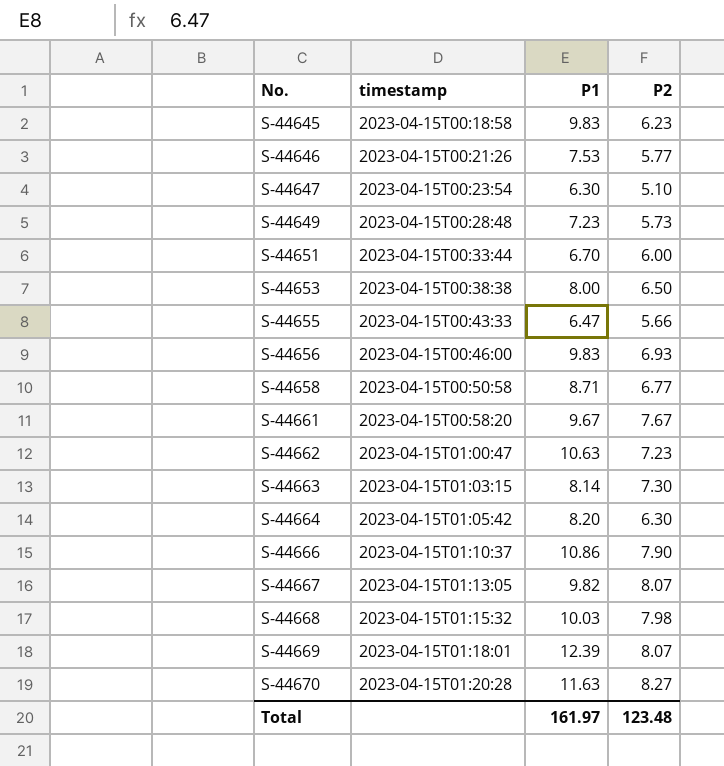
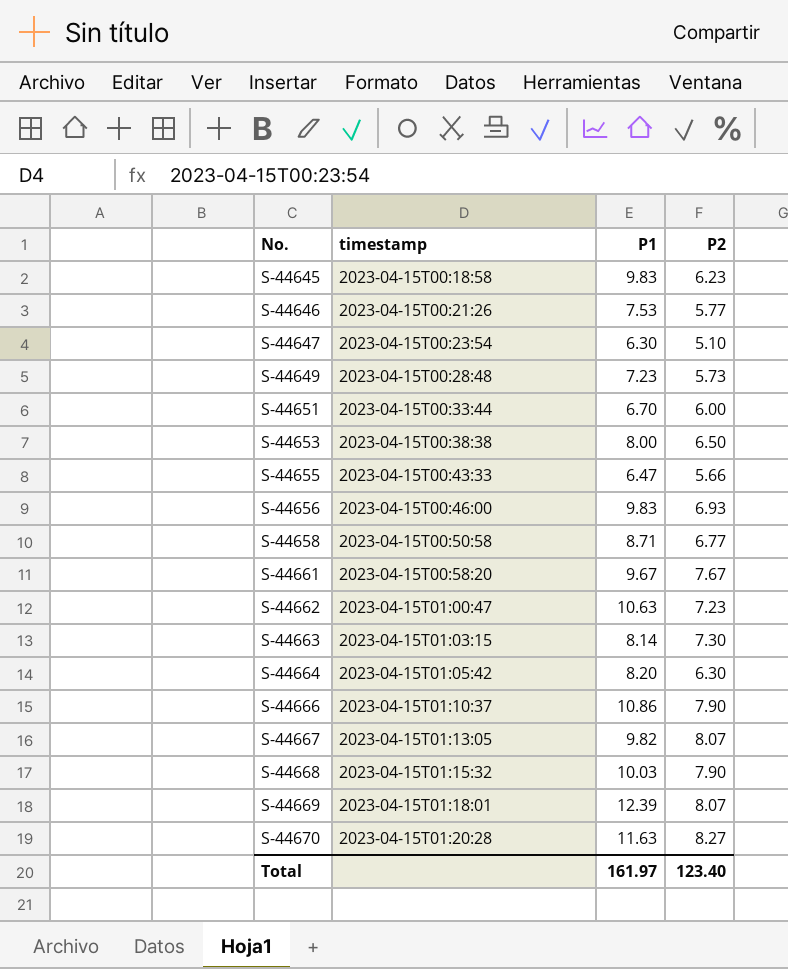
S-44668 | P2: 7.98 -> 7.90
Total | P2: 123.48 -> 123.40

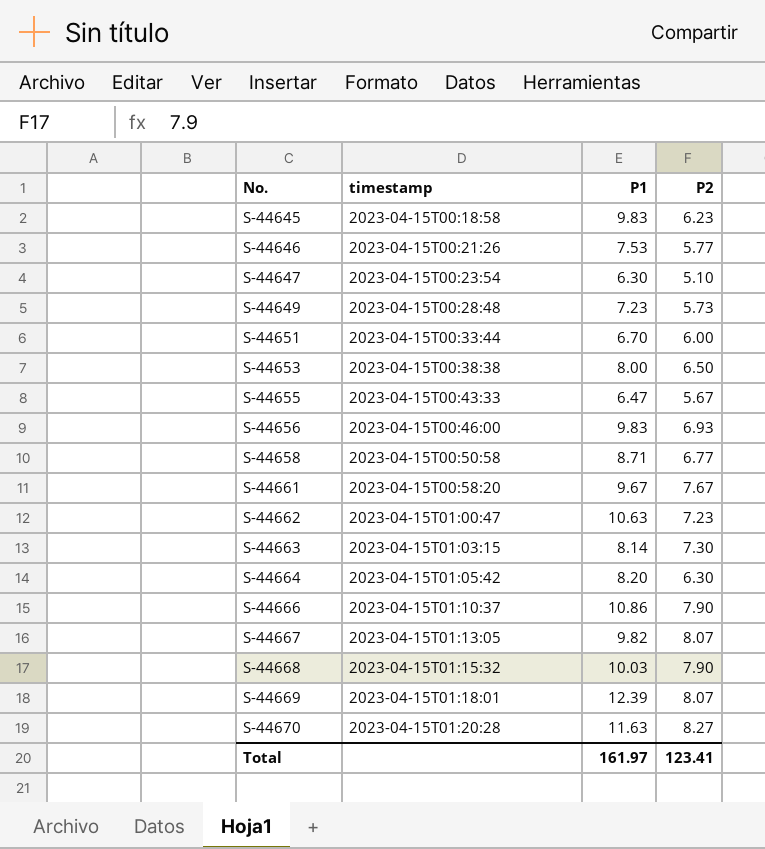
S-44655 | P2: 5.66 -> 5.67
Total | P2: 123.40 -> 123.41

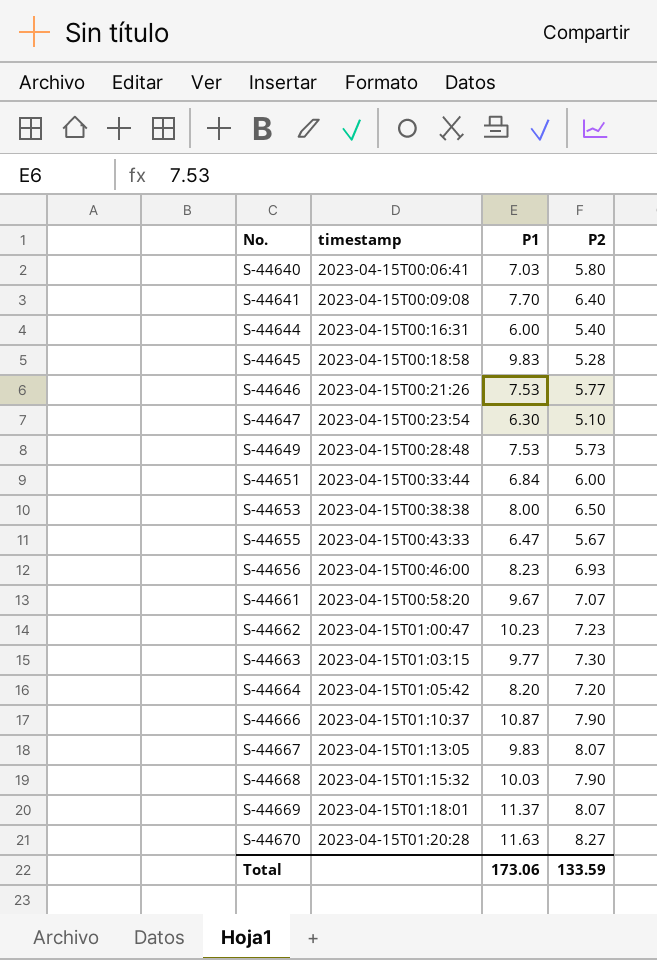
row S-44658: 2023-04-15T00:50:58 | 8.71 | 6.77 -> none
row S-44640: none -> 2023-04-15T00:06:41 | 7.03 | 5.80
row S-44641: none -> 2023-04-15T00:09:08 | 7.70 | 6.40
row S-44644: none -> 2023-04-15T00:16:31 | 6.00 | 5.40
S-44645 | P2: 6.23 -> 5.28
S-44649 | P1: 7.23 -> 7.53
S-44651 | P1: 6.70 -> 6.84
S-44656 | P1: 9.83 -> 8.23
S-44661 | P2: 7.67 -> 7.07
S-44662 | P1: 10.63 -> 10.23
S-44663 | P1: 8.14 -> 9.77
S-44664 | P2: 6.30 -> 7.20
S-44666 | P1: 10.86 -> 10.87
S-44667 | P1: 9.82 -> 9.83
S-44669 | P1: 12.39 -> 11.37
Total | P1: 161.97 -> 173.06
Total | P2: 123.41 -> 133.59

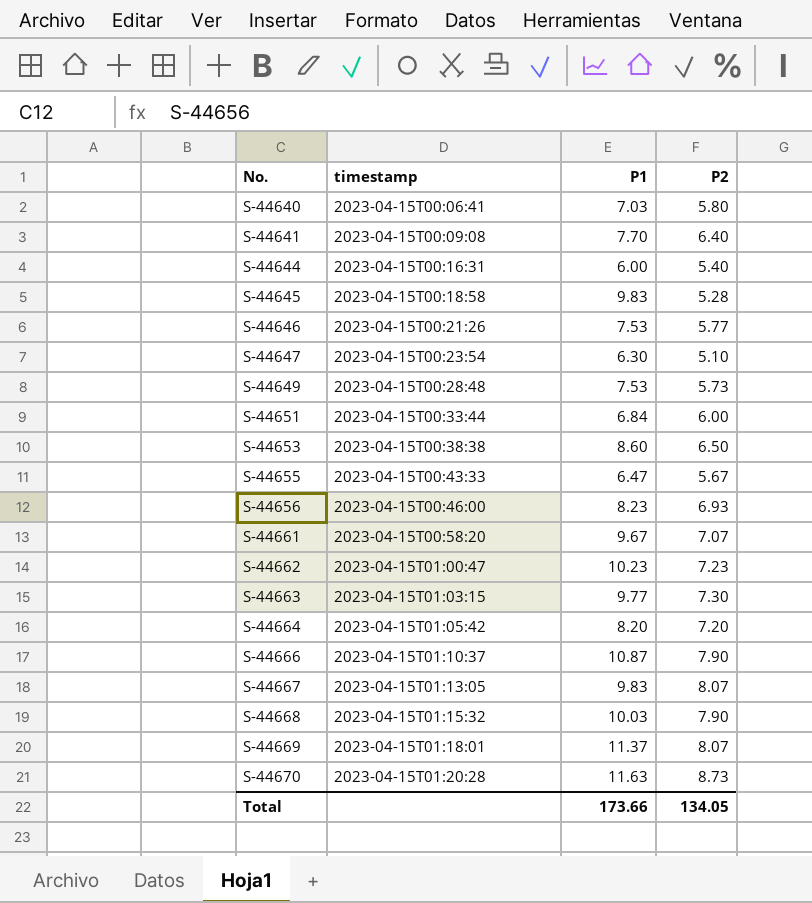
S-44653 | P1: 8.00 -> 8.60
S-44670 | P2: 8.27 -> 8.73
Total | P1: 173.06 -> 173.66
Total | P2: 133.59 -> 134.05

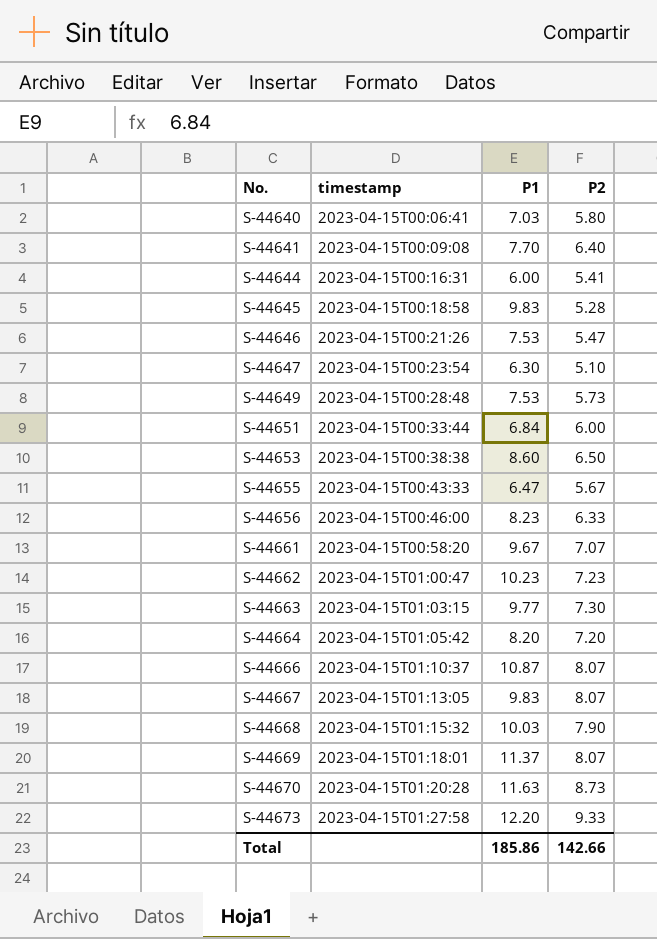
S-44644 | P2: 5.40 -> 5.41
S-44646 | P2: 5.77 -> 5.47
S-44656 | P2: 6.93 -> 6.33
S-44666 | P2: 7.90 -> 8.07
row S-44673: none -> 2023-04-15T01:27:58 | 12.20 | 9.33
Total | P1: 173.66 -> 185.86
Total | P2: 134.05 -> 142.66

